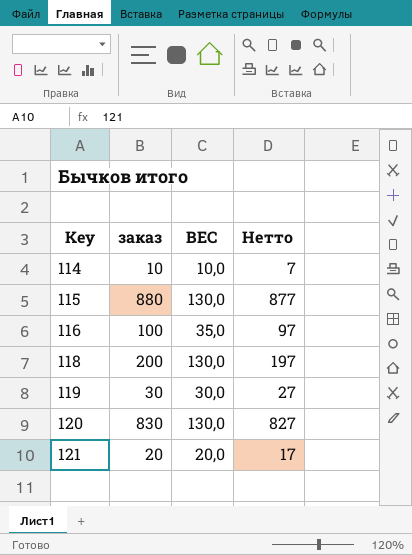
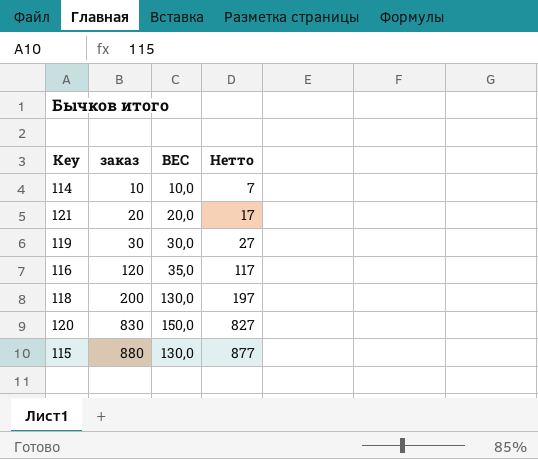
row order: Key ascending -> заказ ascending
116 | заказ: 100 -> 120
116 | Нетто: 97 -> 117
120 | ВЕС: 130,0 -> 150,0

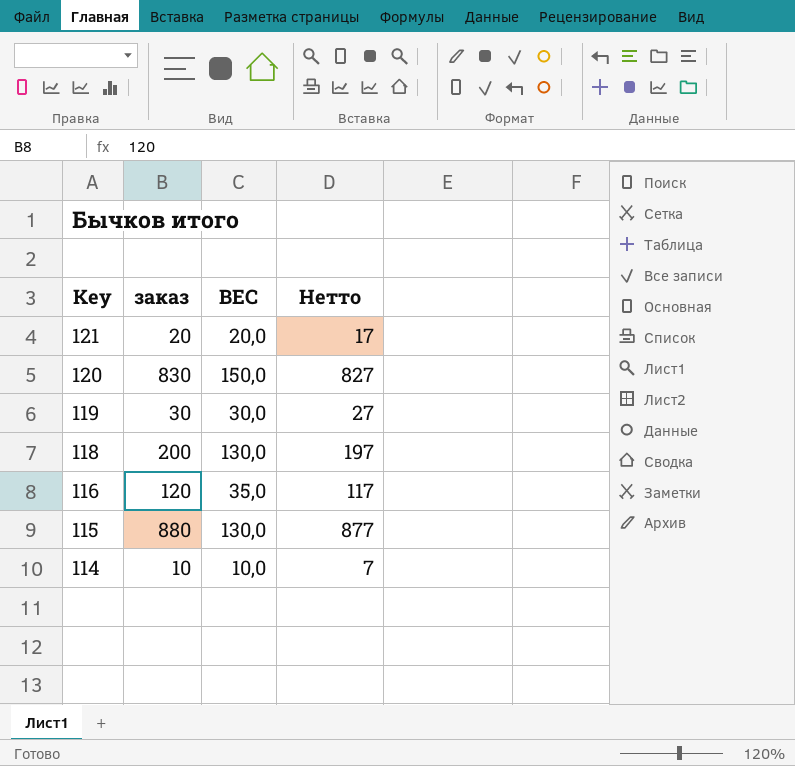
row order: заказ ascending -> Key descending

